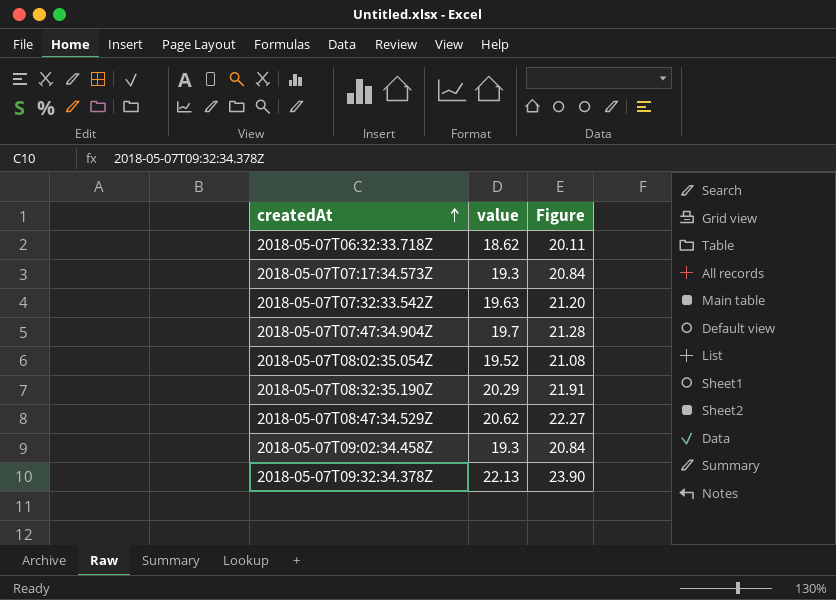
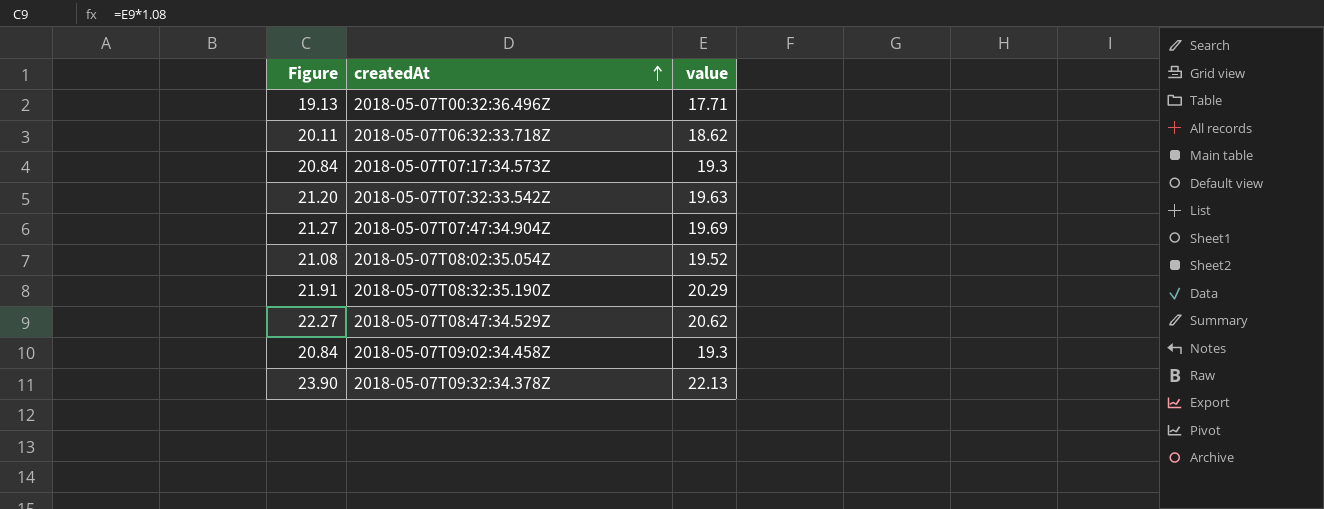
column Figure | position: 3 -> 1
row 2018-05-07T00:32:36.496Z: none -> 19.13 | 17.71
2018-05-07T07:47:34.904Z | Figure: 21.28 -> 21.27
2018-05-07T07:47:34.904Z | value: 19.7 -> 19.69

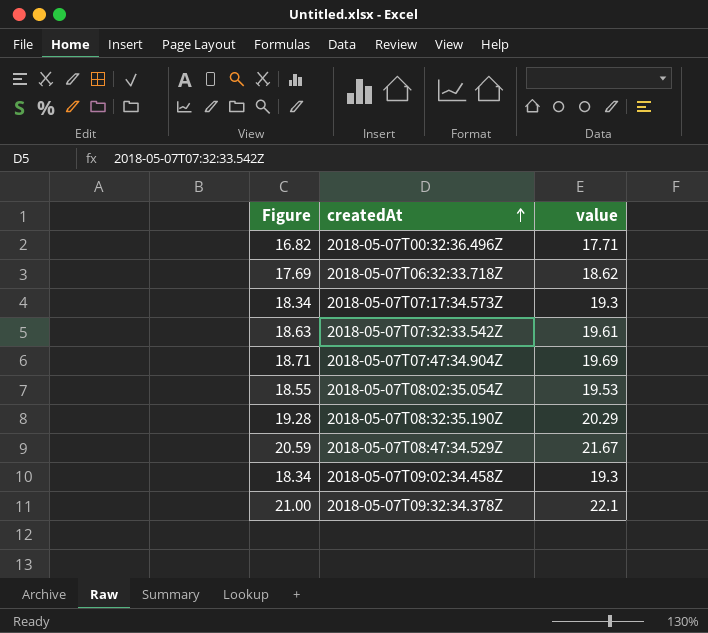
column Figure | formula: [value] * 1.08 -> [value] * 0.95
2018-05-07T07:32:33.542Z | value: 19.63 -> 19.61
2018-05-07T08:02:35.054Z | value: 19.52 -> 19.53
2018-05-07T08:47:34.529Z | value: 20.62 -> 21.67
2018-05-07T09:32:34.378Z | value: 22.13 -> 22.1

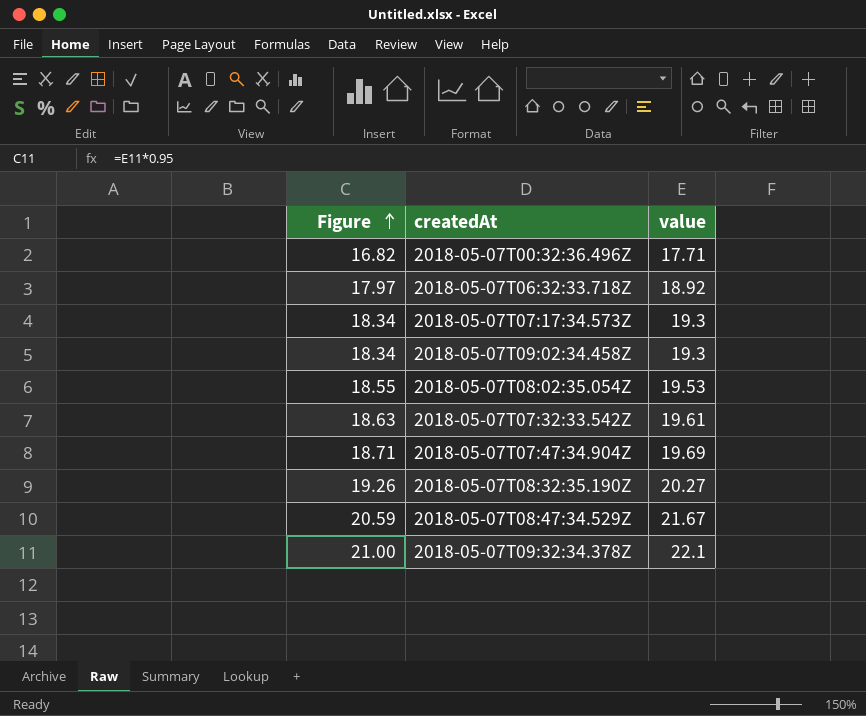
row order: createdAt ascending -> Figure ascending
2018-05-07T06:32:33.718Z | Figure: 17.69 -> 17.97
2018-05-07T06:32:33.718Z | value: 18.62 -> 18.92
2018-05-07T08:32:35.190Z | Figure: 19.28 -> 19.26
2018-05-07T08:32:35.190Z | value: 20.29 -> 20.27

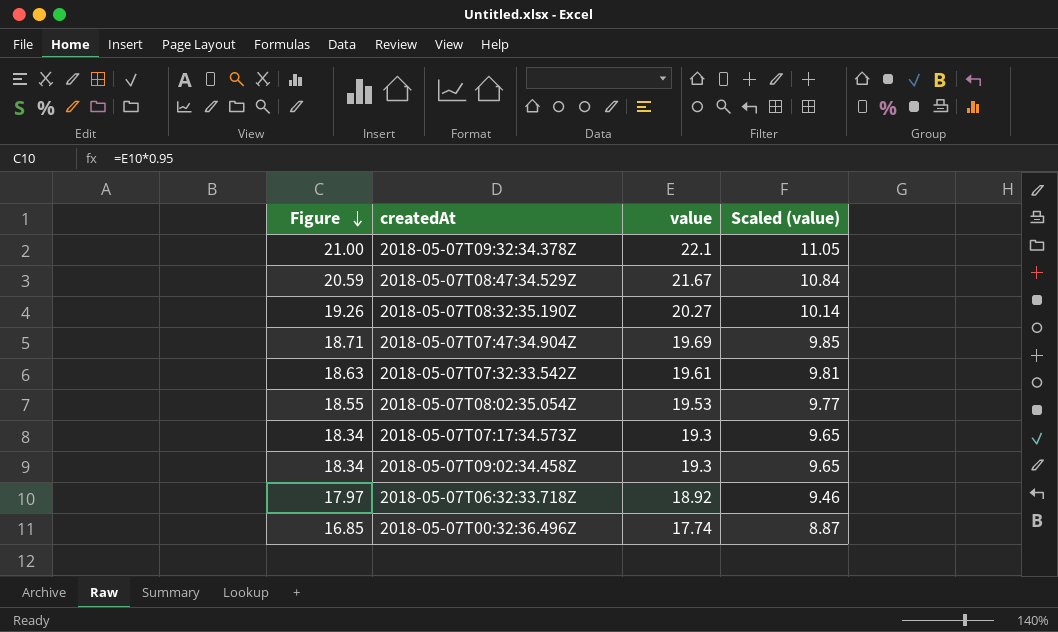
row order: Figure ascending -> Figure descending
column Scaled (value) | formula: none -> [value] * 0.5
2018-05-07T00:32:36.496Z | Figure: 16.82 -> 16.85
2018-05-07T00:32:36.496Z | value: 17.71 -> 17.74

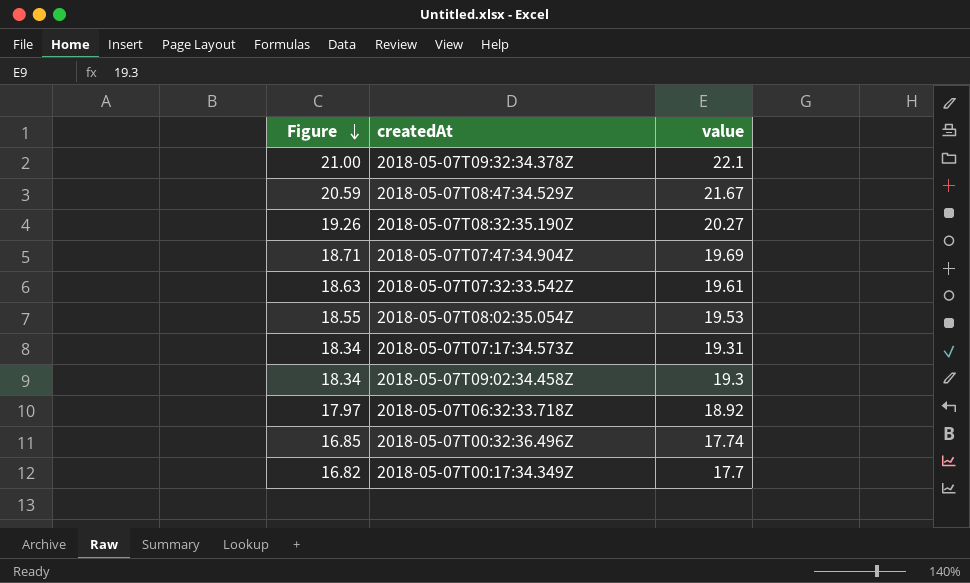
column Scaled (value) | formula: [value] * 0.5 -> none
2018-05-07T07:17:34.573Z | value: 19.3 -> 19.31
row 2018-05-07T00:17:34.349Z: none -> 16.82 | 17.7

